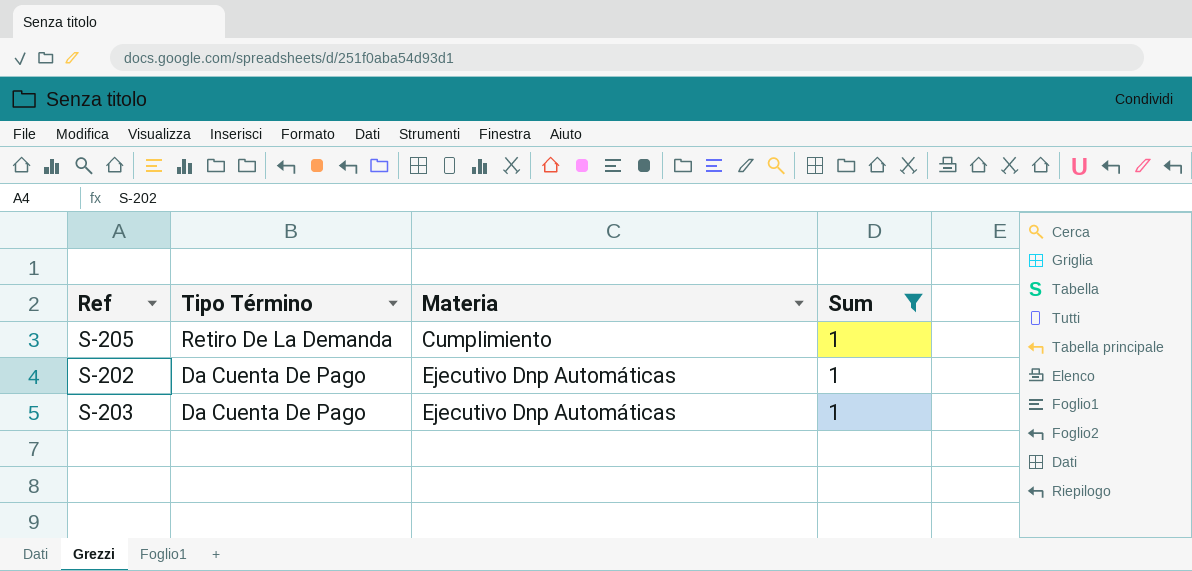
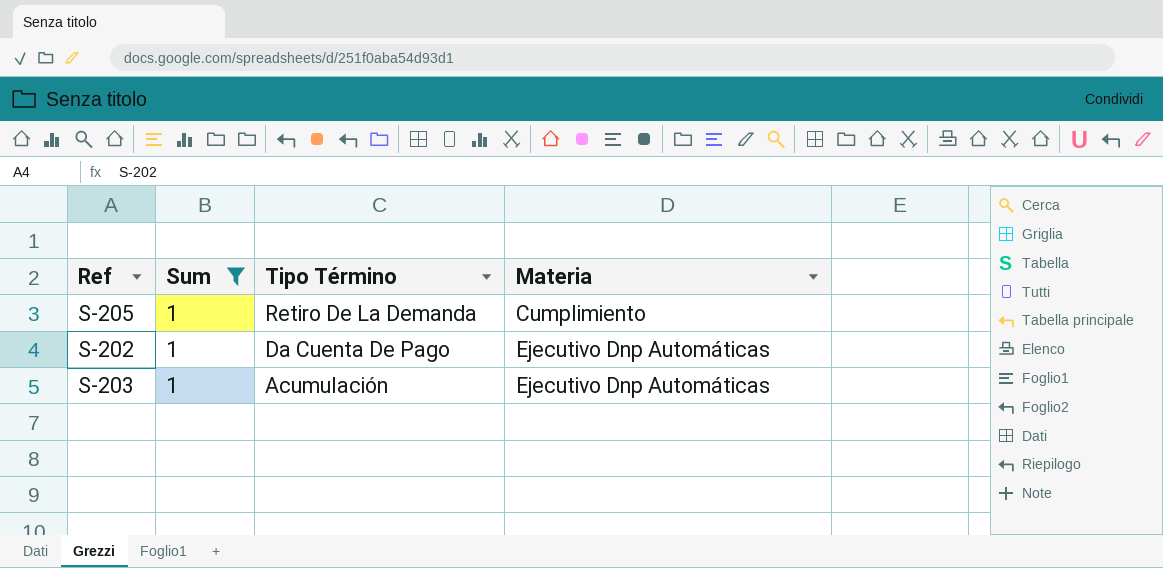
column Sum | position: 4 -> 2
S-203 | Tipo Término: Da Cuenta De Pago -> Acumulación

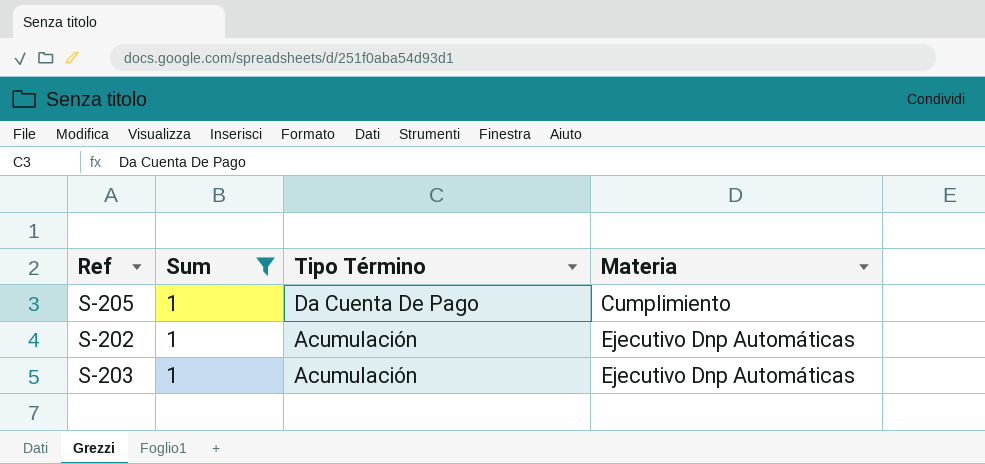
S-205 | Tipo Término: Retiro De La Demanda -> Da Cuenta De Pago
S-202 | Tipo Término: Da Cuenta De Pago -> Acumulación

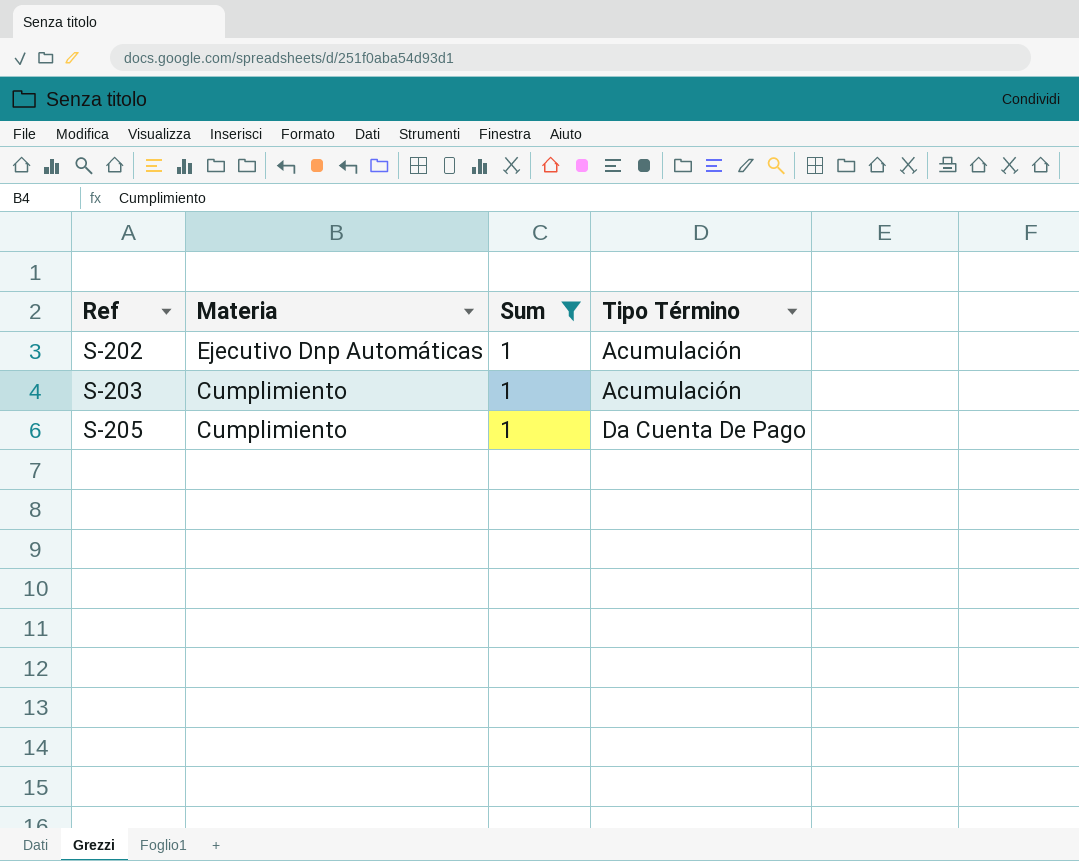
row order: Tipo Término descending -> Ref ascending
column Materia | position: 4 -> 2
S-203 | Materia: Ejecutivo Dnp Automáticas -> Cumplimiento

